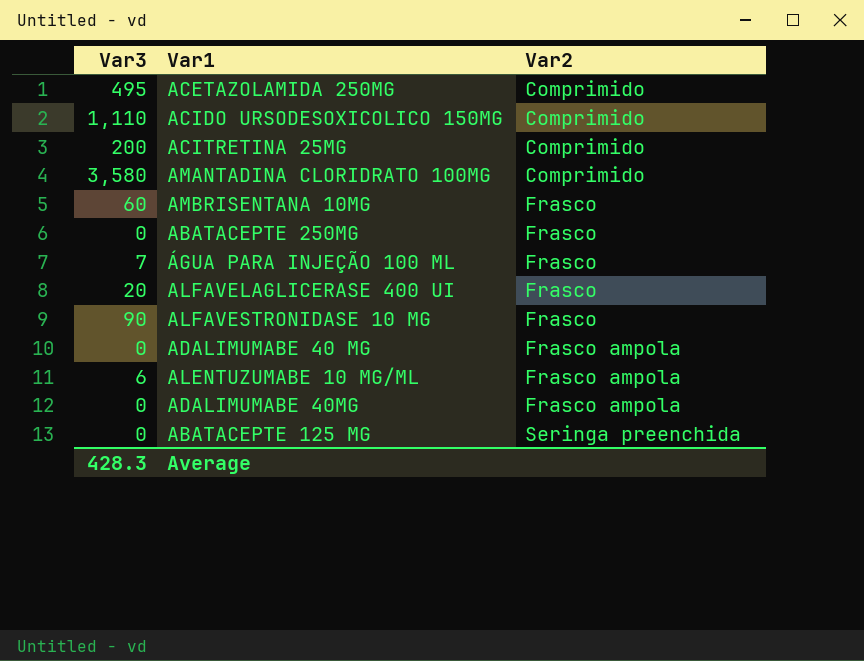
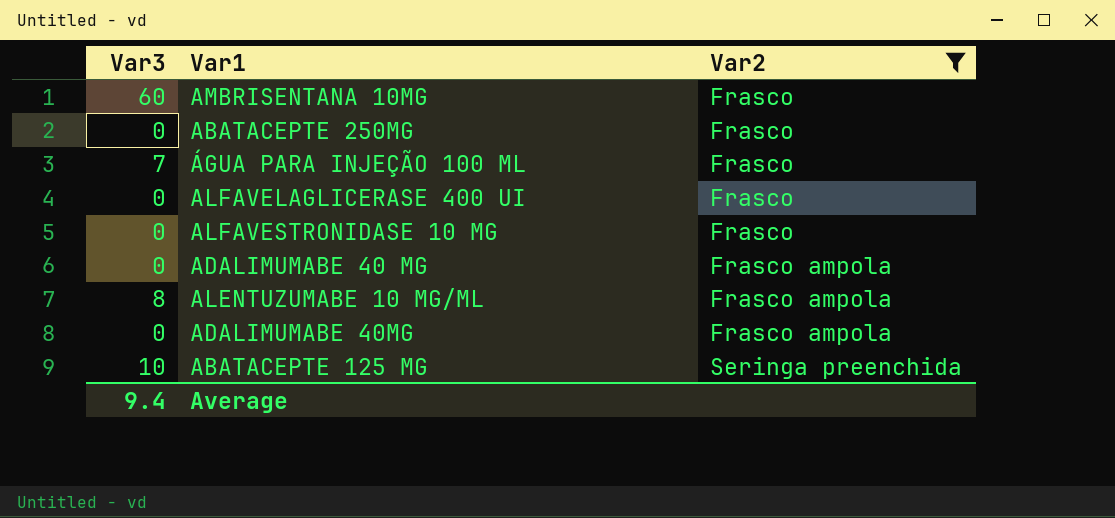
filter: none -> Var2 != Comprimido
ALFAVELAGLICERASE 400 UI | Var3: 20 -> 0
ALFAVESTRONIDASE 10 MG | Var3: 90 -> 0
ALENTUZUMABE 10 MG/ML | Var3: 6 -> 8
ABATACEPTE 125 MG | Var3: 0 -> 10
Average | Var3: 428.3 -> 9.4

